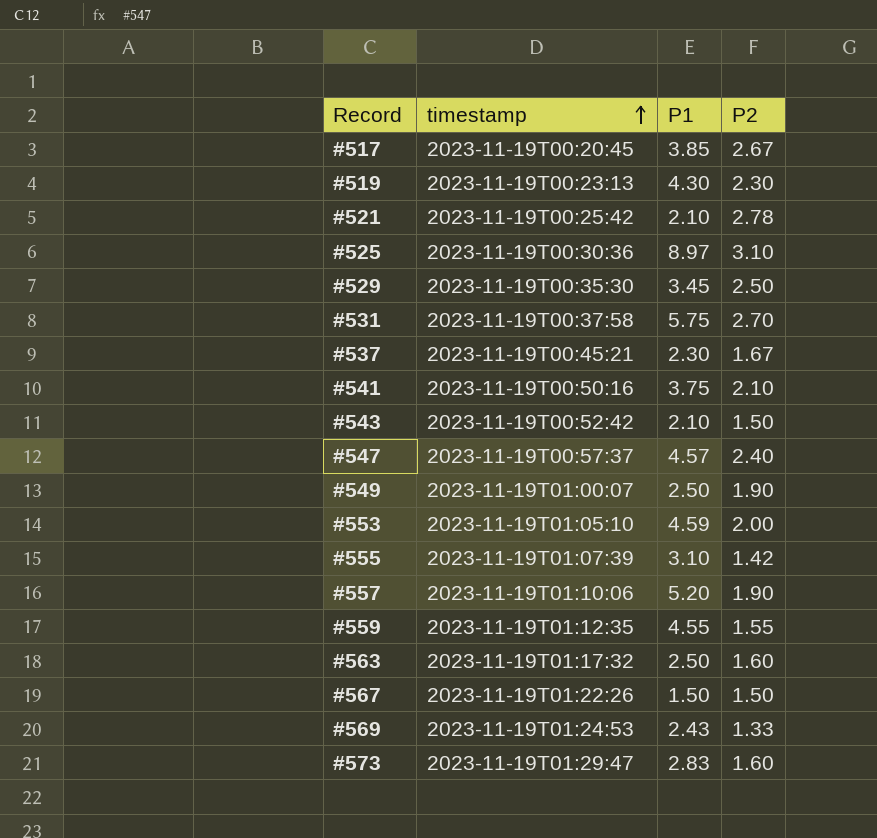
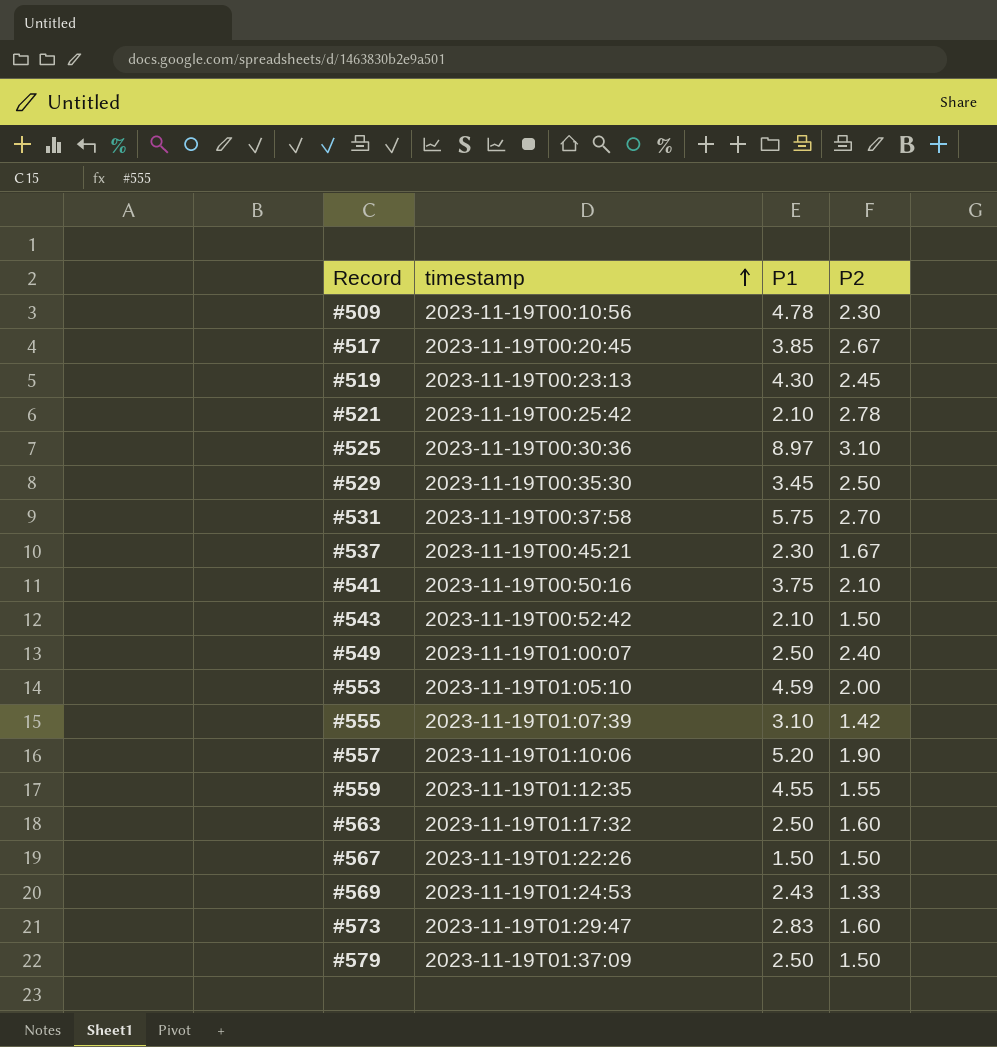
row #547: 2023-11-19T00:57:37 | 4.57 | 2.40 -> none
row #509: none -> 2023-11-19T00:10:56 | 4.78 | 2.30
#519 | P2: 2.30 -> 2.45
#549 | P2: 1.90 -> 2.40
row #579: none -> 2023-11-19T01:37:09 | 2.50 | 1.50

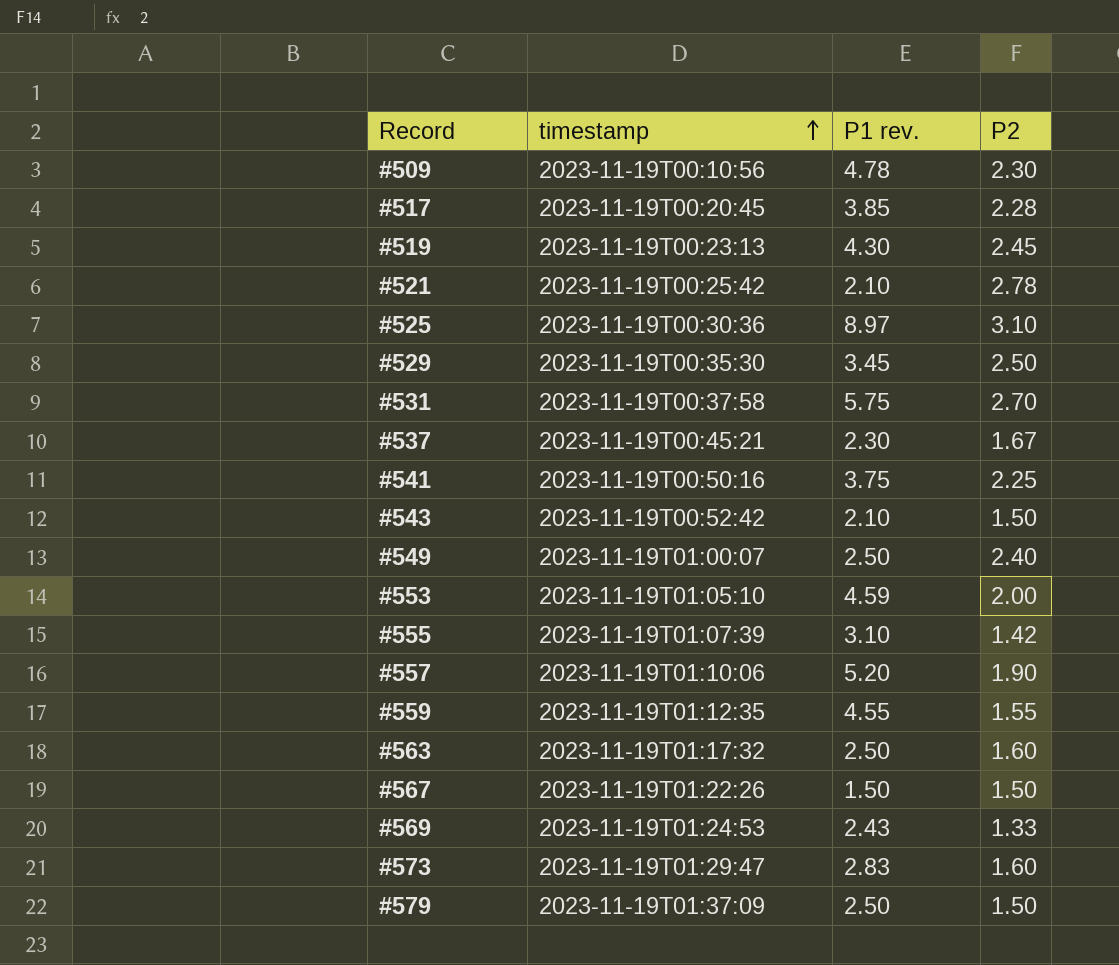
column name: P1 -> P1 rev.
#517 | P2: 2.67 -> 2.28
#541 | P2: 2.10 -> 2.25

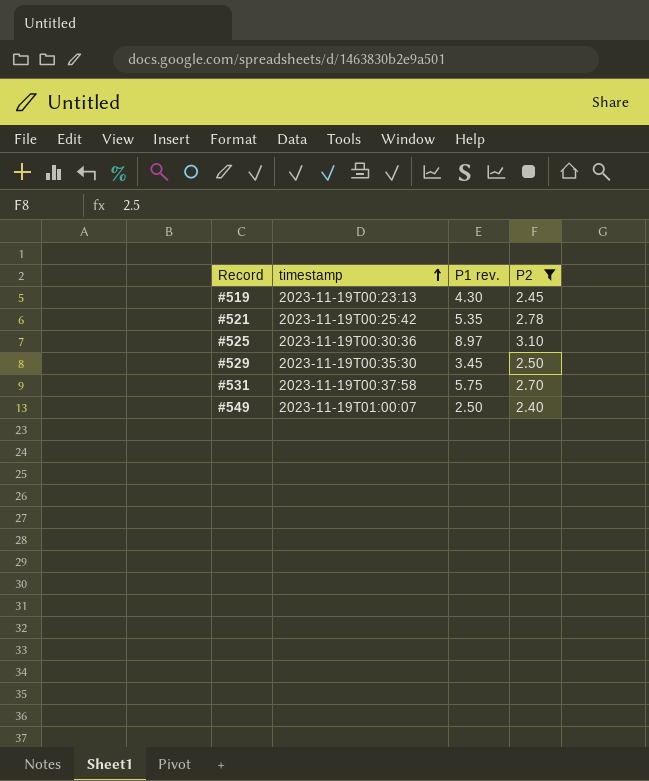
filter: none -> P2 >= 2.40
#521 | P1 rev.: 2.10 -> 5.35

